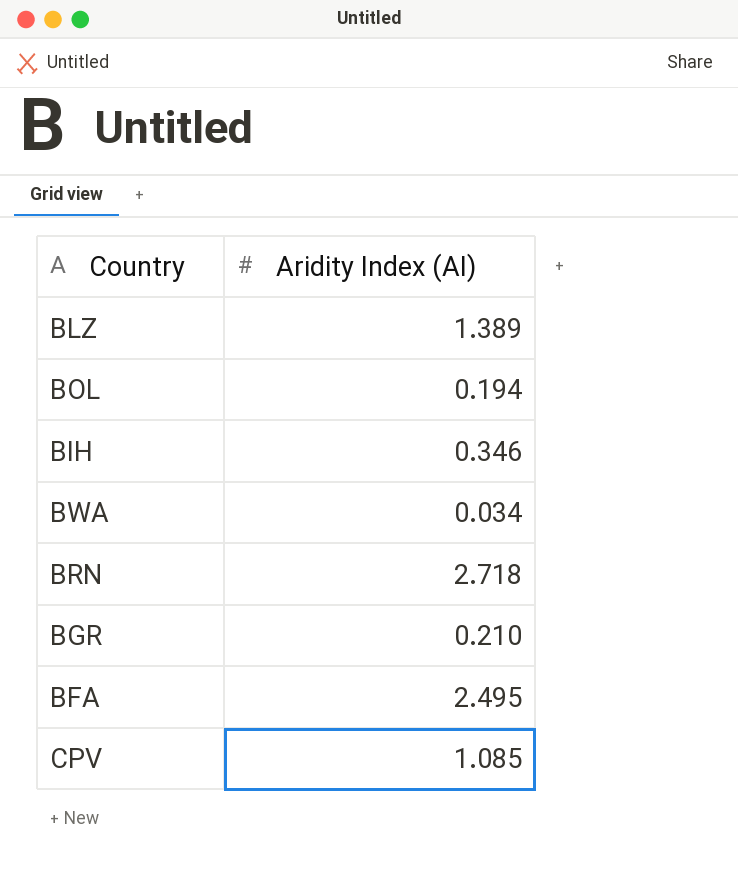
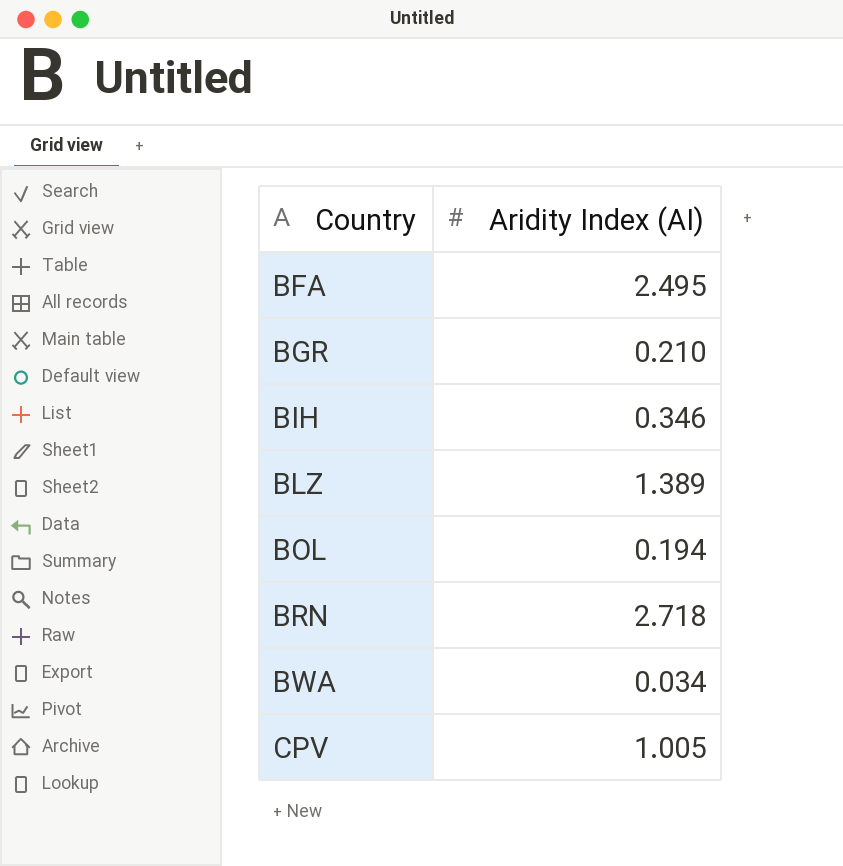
row order: none -> Country ascending
CPV | Aridity Index (AI): 1.085 -> 1.005

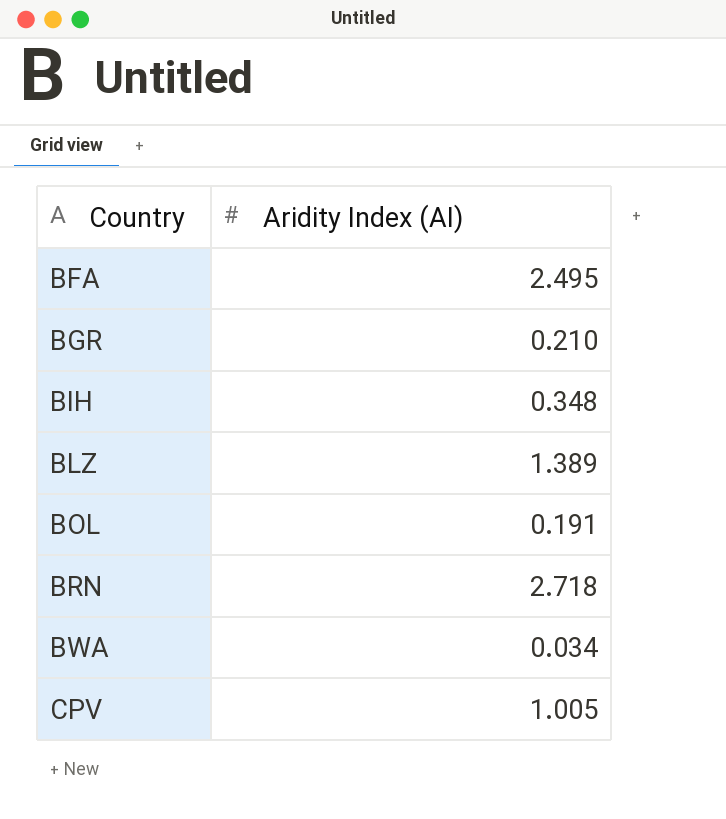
BIH | Aridity Index (AI): 0.346 -> 0.348
BOL | Aridity Index (AI): 0.194 -> 0.191

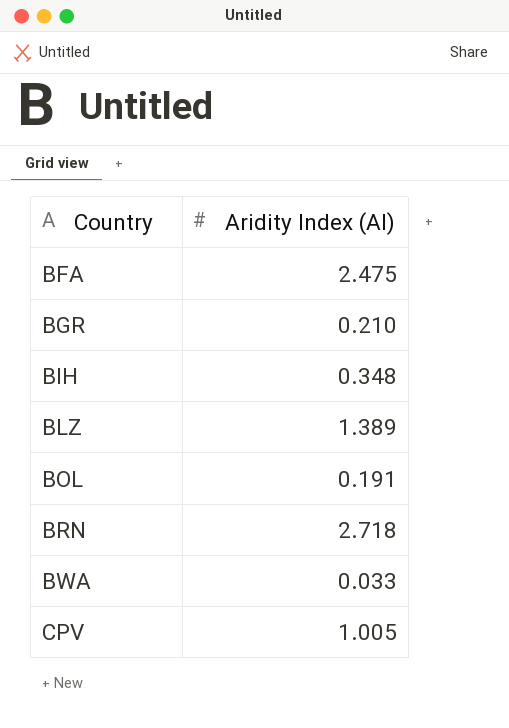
BFA | Aridity Index (AI): 2.495 -> 2.475
BWA | Aridity Index (AI): 0.034 -> 0.033

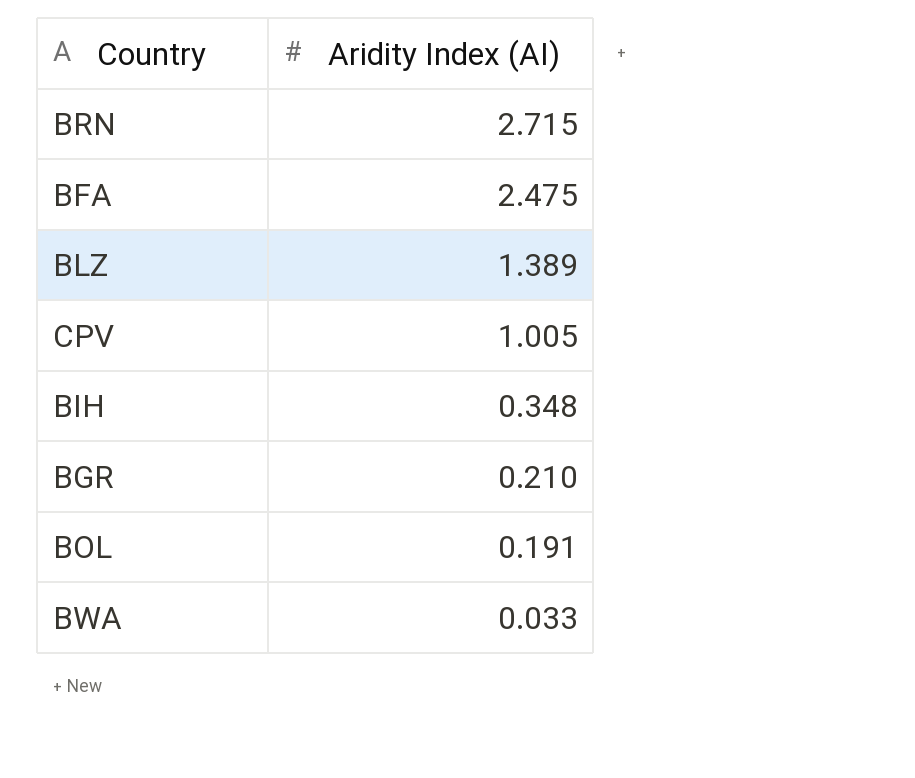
row order: Country ascending -> Aridity Index (AI) descending
BRN | Aridity Index (AI): 2.718 -> 2.715

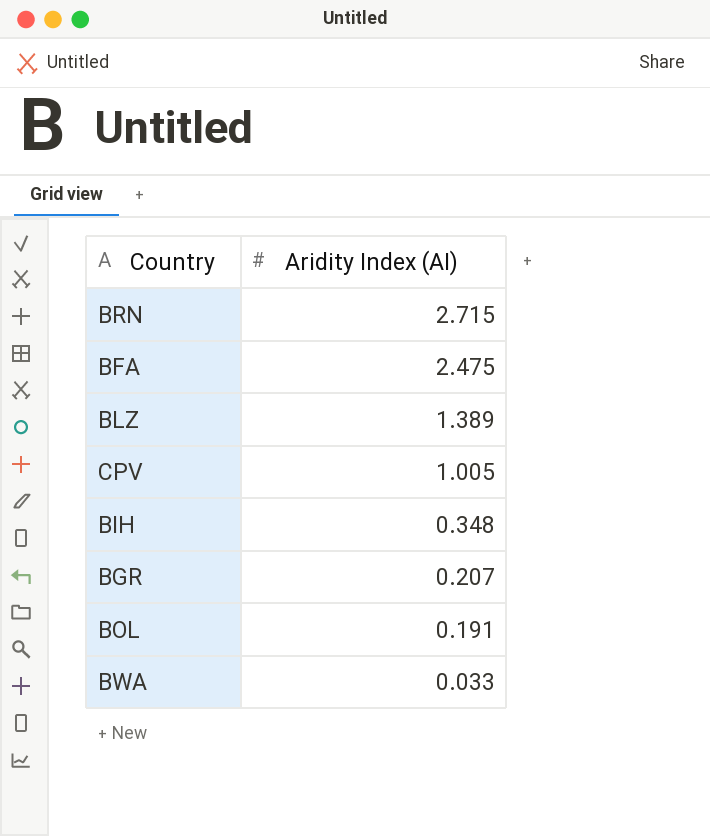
BGR | Aridity Index (AI): 0.210 -> 0.207

